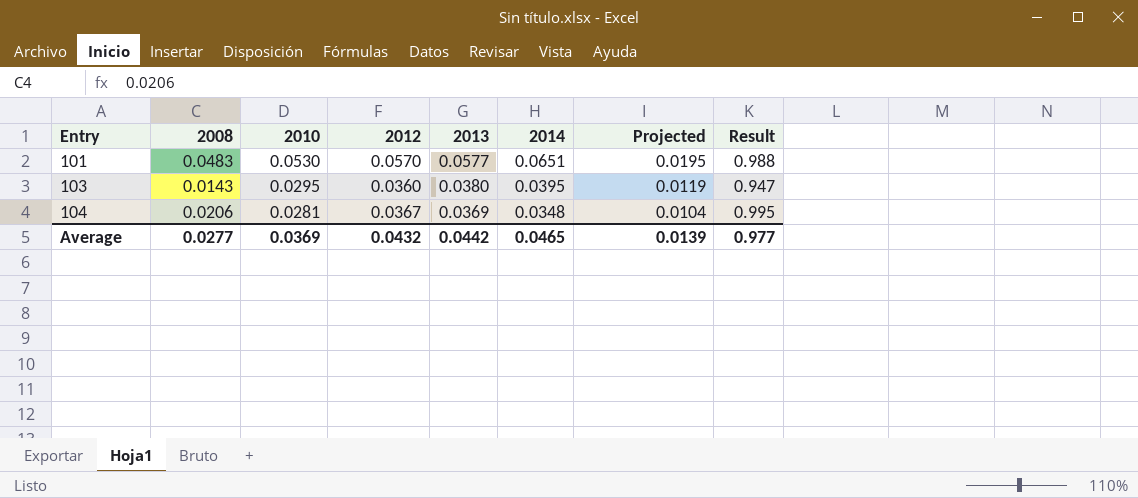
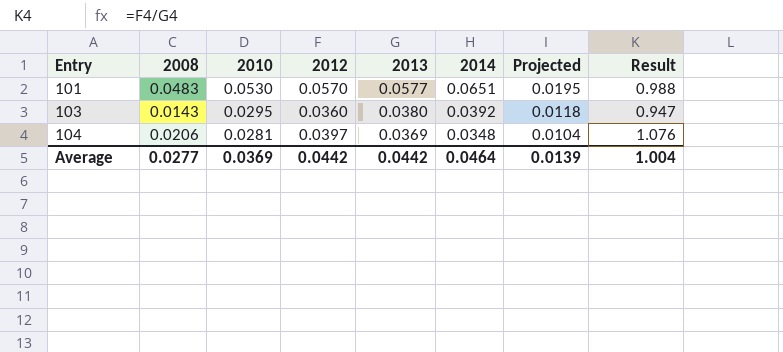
103 | 2014: 0.0395 -> 0.0392
103 | Projected: 0.0119 -> 0.0118
104 | 2012: 0.0367 -> 0.0397
104 | Result: 0.995 -> 1.076
Average | 2012: 0.0432 -> 0.0442
Average | 2014: 0.0465 -> 0.0464
Average | Result: 0.977 -> 1.004

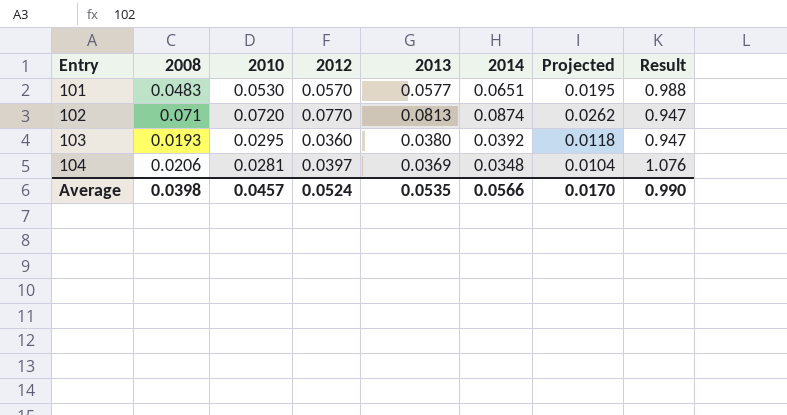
row 102: none -> 0.071 | 0.0720 | 0.0770 | 0.0813 | 0.0874 | 0.0262 | 0.947
103 | 2008: 0.0143 -> 0.0193
Average | 2008: 0.0277 -> 0.0398
Average | 2010: 0.0369 -> 0.0457
Average | 2012: 0.0442 -> 0.0524
Average | 2013: 0.0442 -> 0.0535
Average | 2014: 0.0464 -> 0.0566
Average | Projected: 0.0139 -> 0.0170
Average | Result: 1.004 -> 0.990

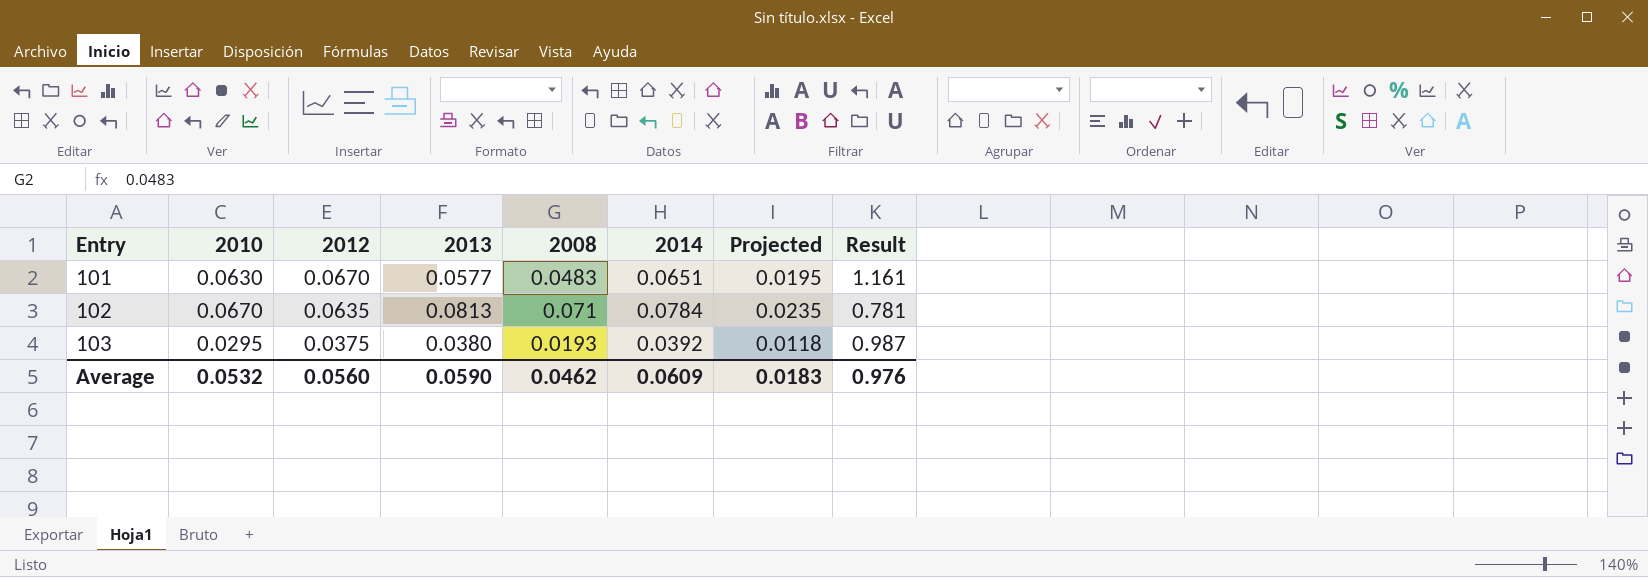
column 2008 | position: 2 -> 5
row 104: 0.0206 | 0.0281 | 0.0397 | 0.0369 | 0.0348 | 0.0104 | 1.076 -> none
101 | 2010: 0.0530 -> 0.0630
101 | 2012: 0.0570 -> 0.0670
101 | Result: 0.988 -> 1.161
102 | 2010: 0.0720 -> 0.0670
102 | 2012: 0.0770 -> 0.0635
102 | 2014: 0.0874 -> 0.0784
102 | Projected: 0.0262 -> 0.0235
102 | Result: 0.947 -> 0.781
103 | 2012: 0.0360 -> 0.0375
103 | Result: 0.947 -> 0.987
Average | 2010: 0.0457 -> 0.0532
Average | 2012: 0.0524 -> 0.0560
Average | 2013: 0.0535 -> 0.0590
Average | 2008: 0.0398 -> 0.0462
Average | 2014: 0.0566 -> 0.0609
Average | Projected: 0.0170 -> 0.0183
Average | Result: 0.990 -> 0.976

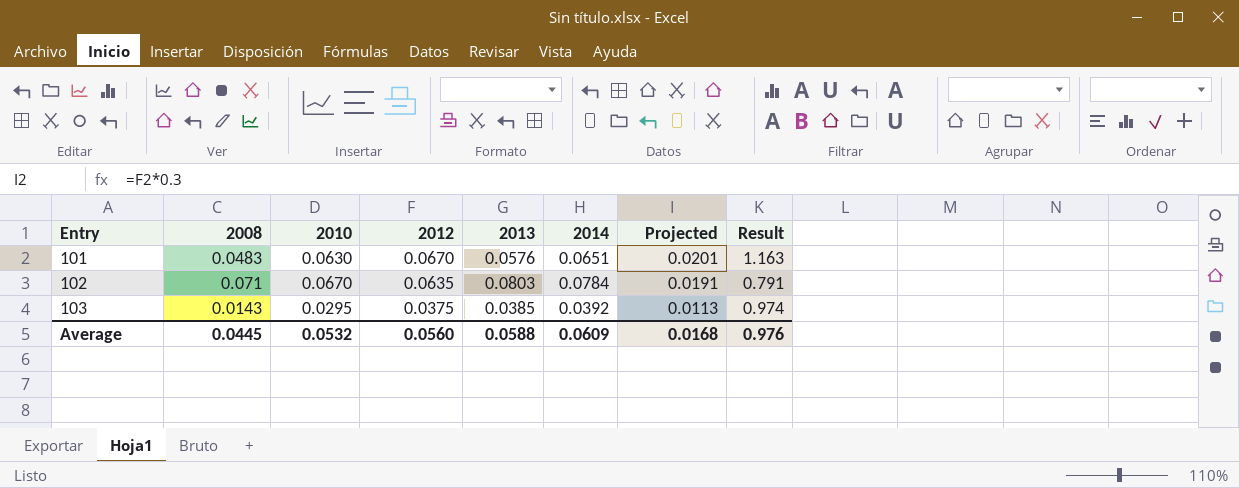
column 2008 | position: 5 -> 2
column Projected | formula: [2014] * 0.3 -> [2012] * 0.3
101 | 2013: 0.0577 -> 0.0576
101 | Result: 1.161 -> 1.163
102 | 2013: 0.0813 -> 0.0803
102 | Result: 0.781 -> 0.791
103 | 2008: 0.0193 -> 0.0143
103 | 2013: 0.0380 -> 0.0385
103 | Result: 0.987 -> 0.974
Average | 2008: 0.0462 -> 0.0445
Average | 2013: 0.0590 -> 0.0588
Average | Projected: 0.0183 -> 0.0168

